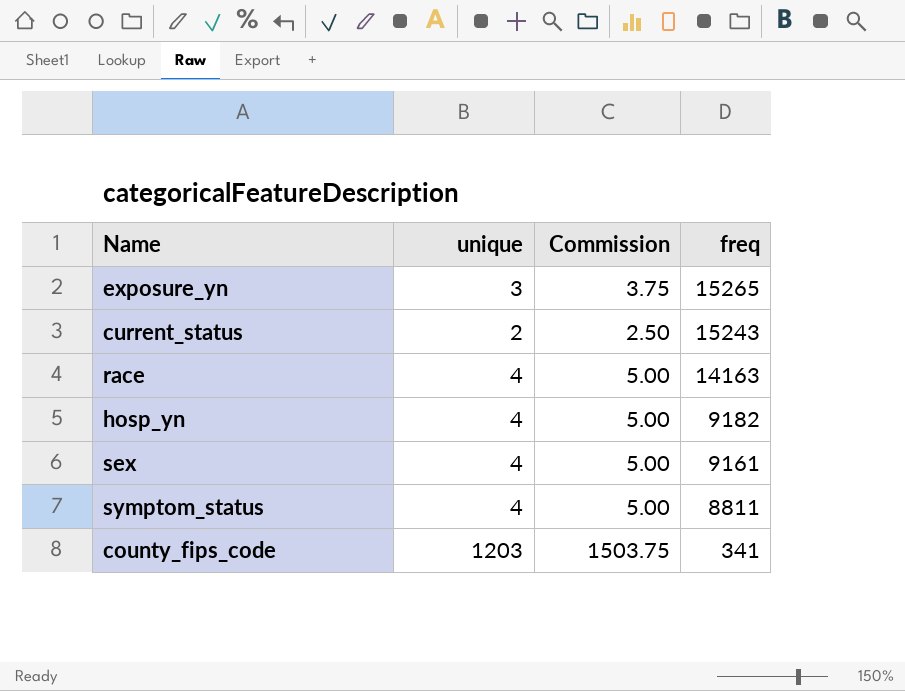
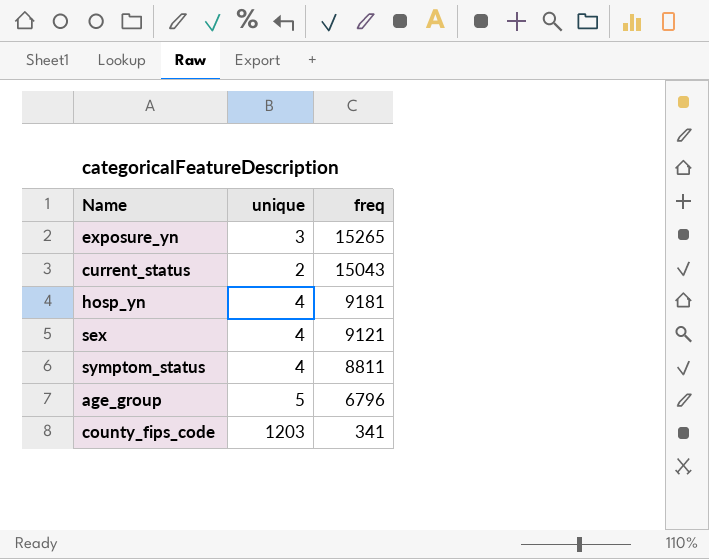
column Commission | formula: [unique] * 1.25 -> none
row race: 4 | 5.00 | 14163 -> none
current_status | freq: 15243 -> 15043
hosp_yn | freq: 9182 -> 9181
sex | freq: 9161 -> 9121
row age_group: none -> 5 | 6796

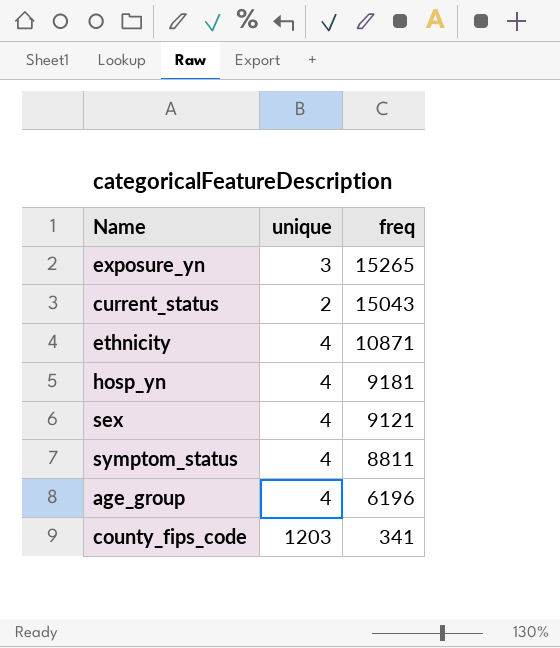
row ethnicity: none -> 4 | 10871
age_group | unique: 5 -> 4
age_group | freq: 6796 -> 6196

